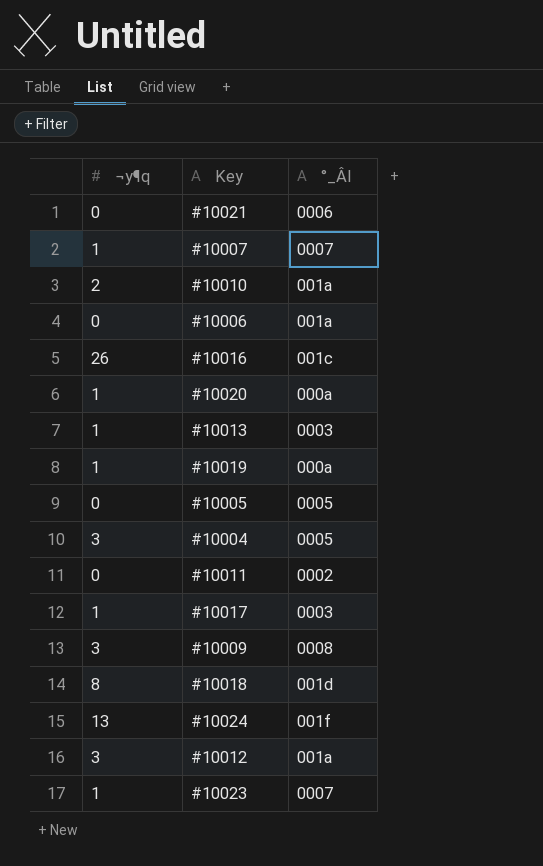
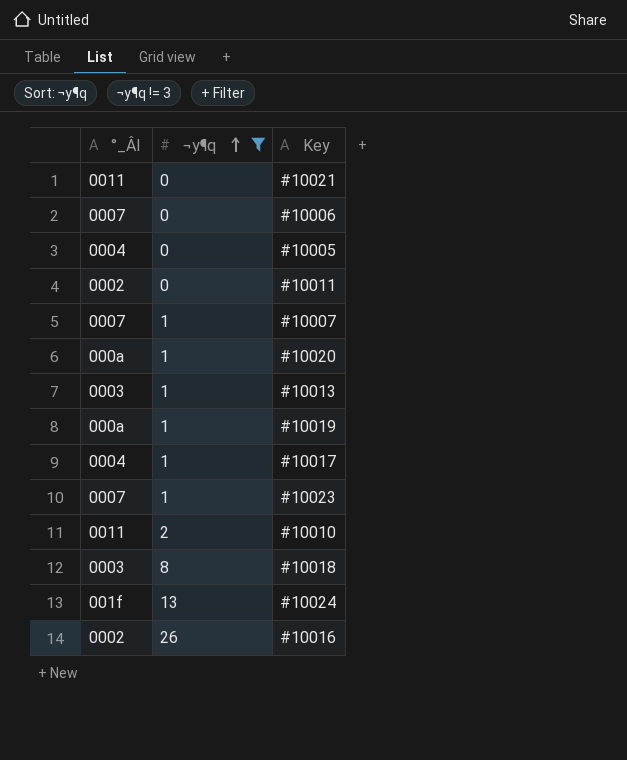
filter: none -> ¬y¶q != 3
row order: none -> ¬y¶q ascending
column °_ÂI | position: 3 -> 1
#10021 | °_ÂI: 0006 -> 0011
#10006 | °_ÂI: 001a -> 0007
#10005 | °_ÂI: 0005 -> 0004
#10017 | °_ÂI: 0003 -> 0004
#10010 | °_ÂI: 001a -> 0011
#10018 | °_ÂI: 001d -> 0003
#10016 | °_ÂI: 001c -> 0002

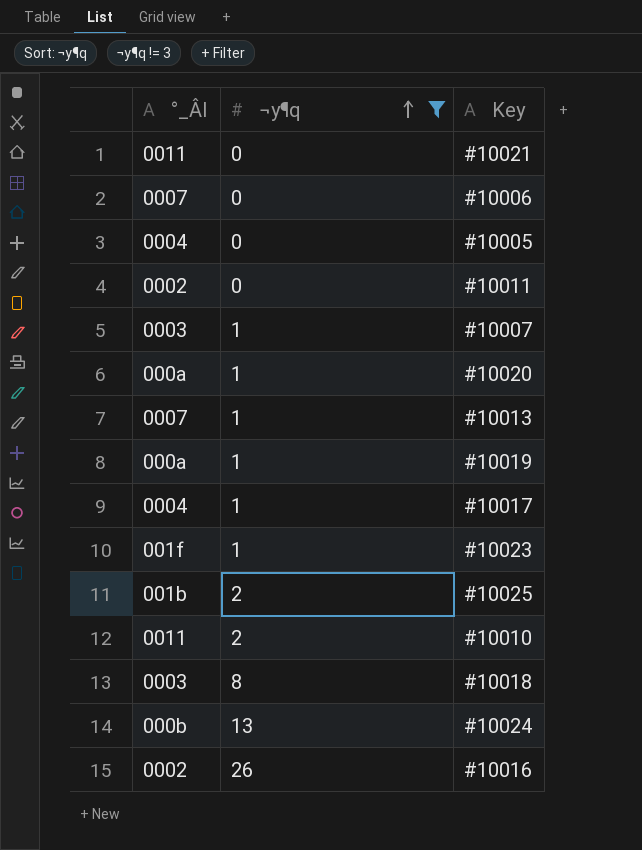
#10007 | °_ÂI: 0007 -> 0003
#10013 | °_ÂI: 0003 -> 0007
#10023 | °_ÂI: 0007 -> 001f
row #10025: none -> 001b | 2
#10024 | °_ÂI: 001f -> 000b

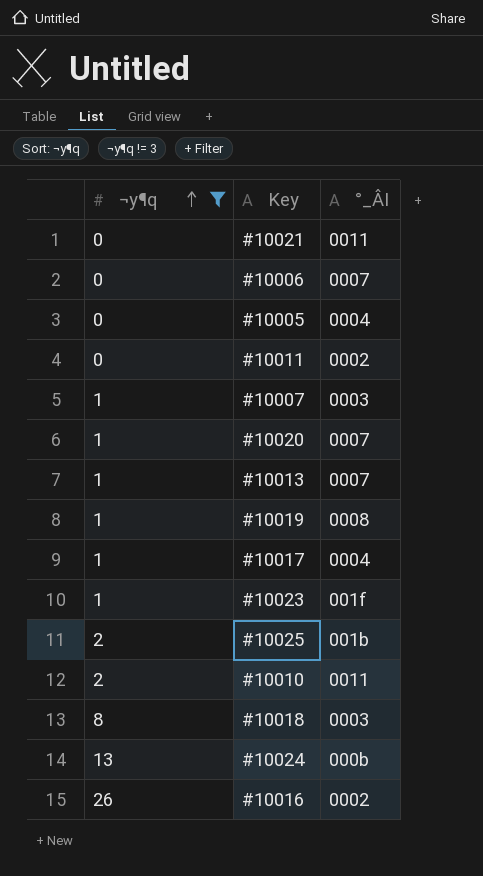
column °_ÂI | position: 1 -> 3
#10020 | °_ÂI: 000a -> 0007
#10019 | °_ÂI: 000a -> 0008

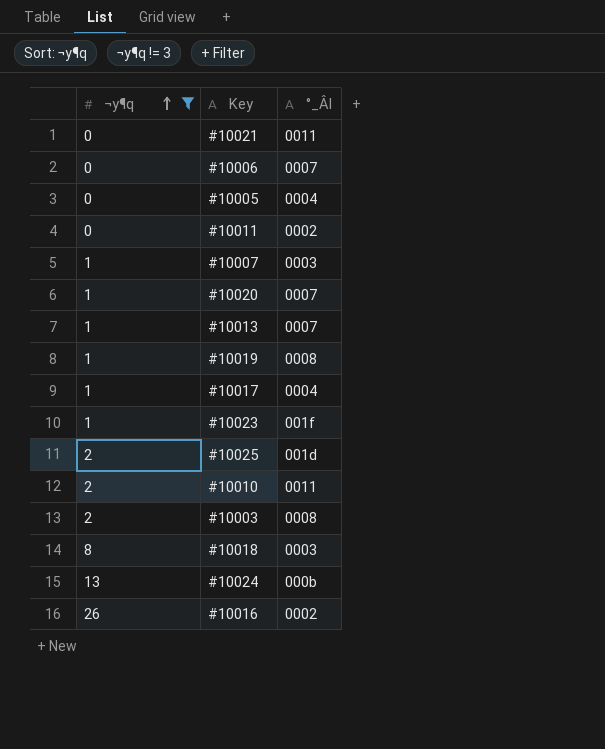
#10025 | °_ÂI: 001b -> 001d
row #10003: none -> 2 | 0008

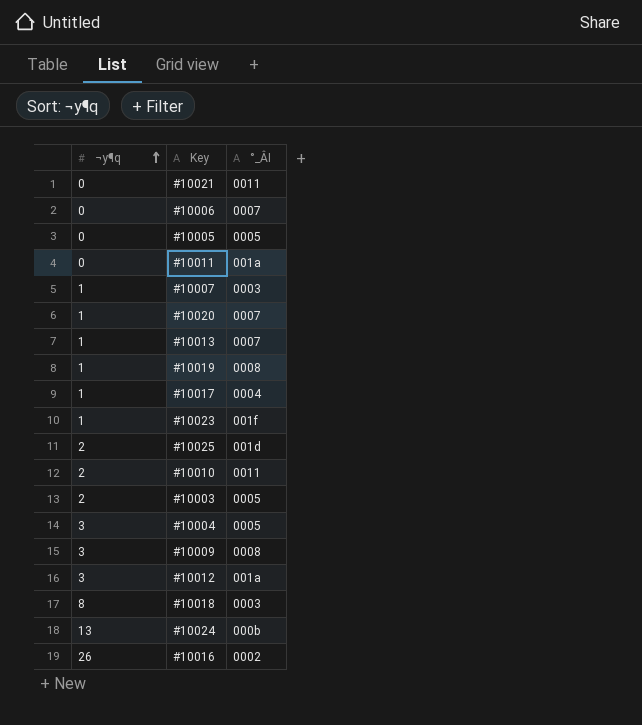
filter: ¬y¶q != 3 -> none
#10005 | °_ÂI: 0004 -> 0005
#10011 | °_ÂI: 0002 -> 001a
#10003 | °_ÂI: 0008 -> 0005

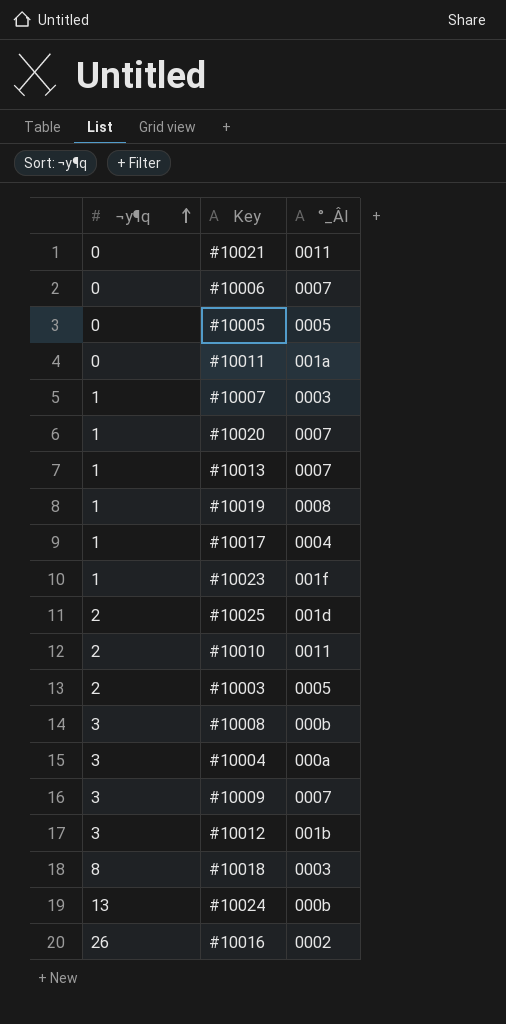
row #10008: none -> 3 | 000b
#10004 | °_ÂI: 0005 -> 000a
#10009 | °_ÂI: 0008 -> 0007
#10012 | °_ÂI: 001a -> 001b

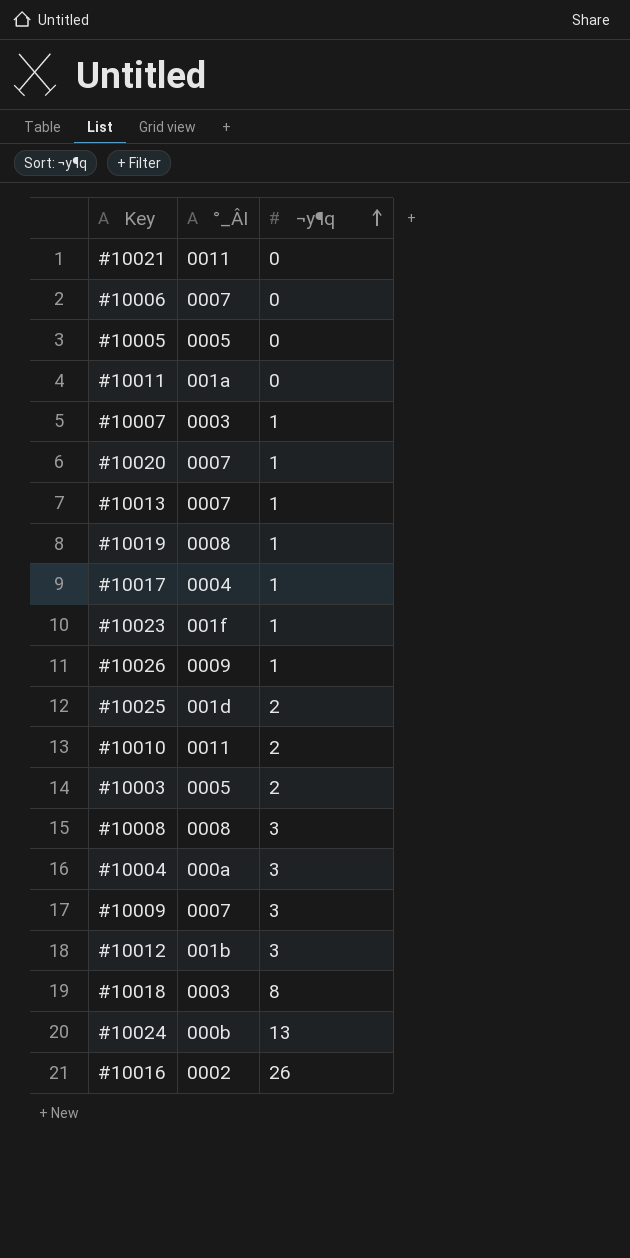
column ¬y¶q | position: 1 -> 3
row #10026: none -> 0009 | 1
#10008 | °_ÂI: 000b -> 0008

